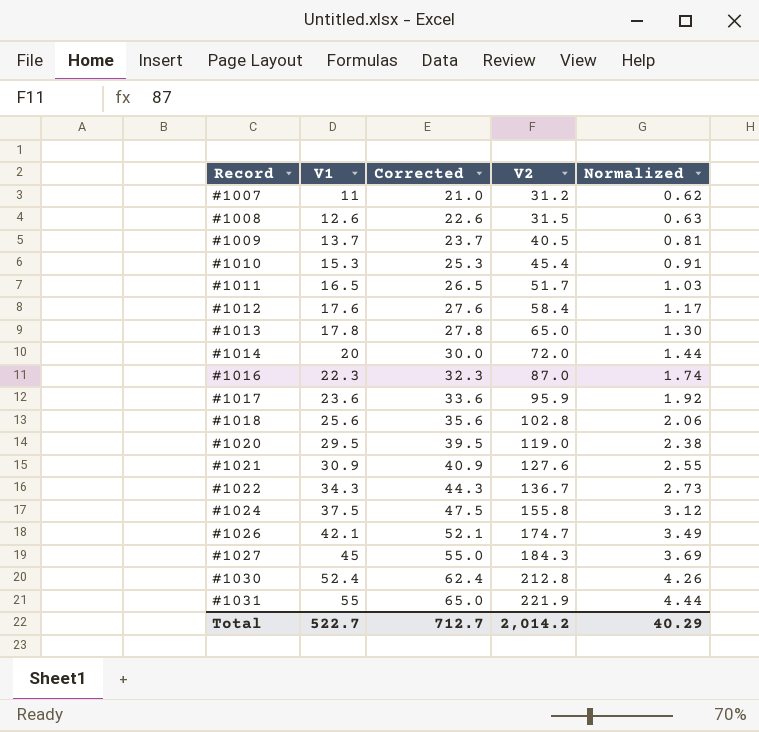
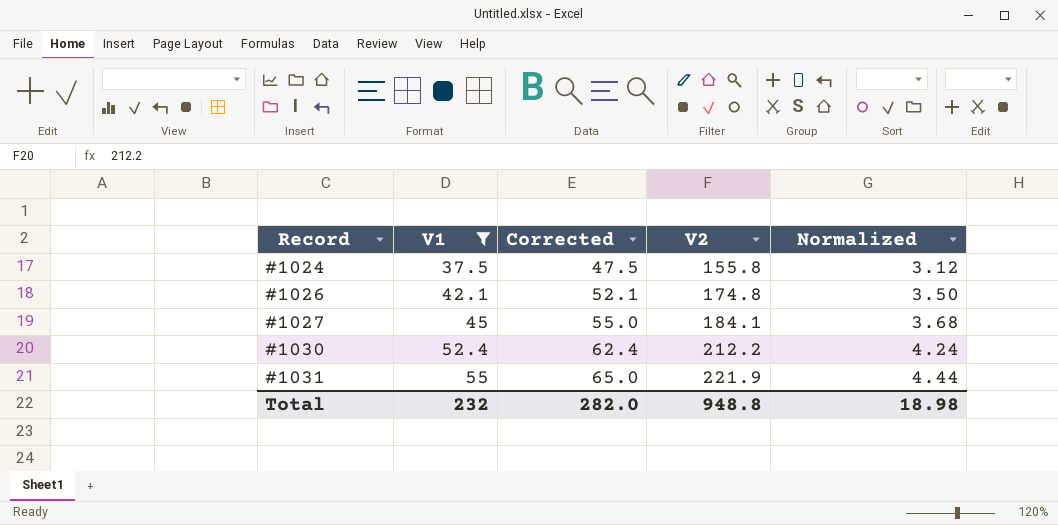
filter: none -> V1 >= 37.5
#1026 | V2: 174.7 -> 174.8
#1026 | Normalized: 3.49 -> 3.50
#1027 | V2: 184.3 -> 184.1
#1027 | Normalized: 3.69 -> 3.68
#1030 | V2: 212.8 -> 212.2
#1030 | Normalized: 4.26 -> 4.24
Total | V1: 522.7 -> 232
Total | Corrected: 712.7 -> 282.0
Total | V2: 2,014.2 -> 948.8
Total | Normalized: 40.29 -> 18.98

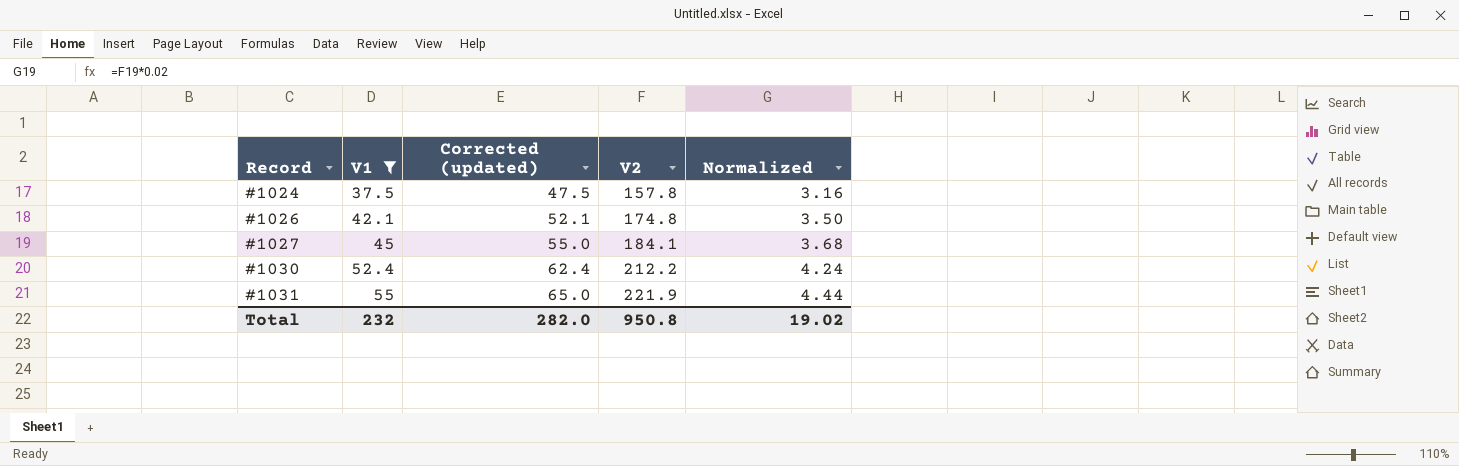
column name: Corrected -> Corrected (updated)
#1024 | V2: 155.8 -> 157.8
#1024 | Normalized: 3.12 -> 3.16
Total | V2: 948.8 -> 950.8
Total | Normalized: 18.98 -> 19.02

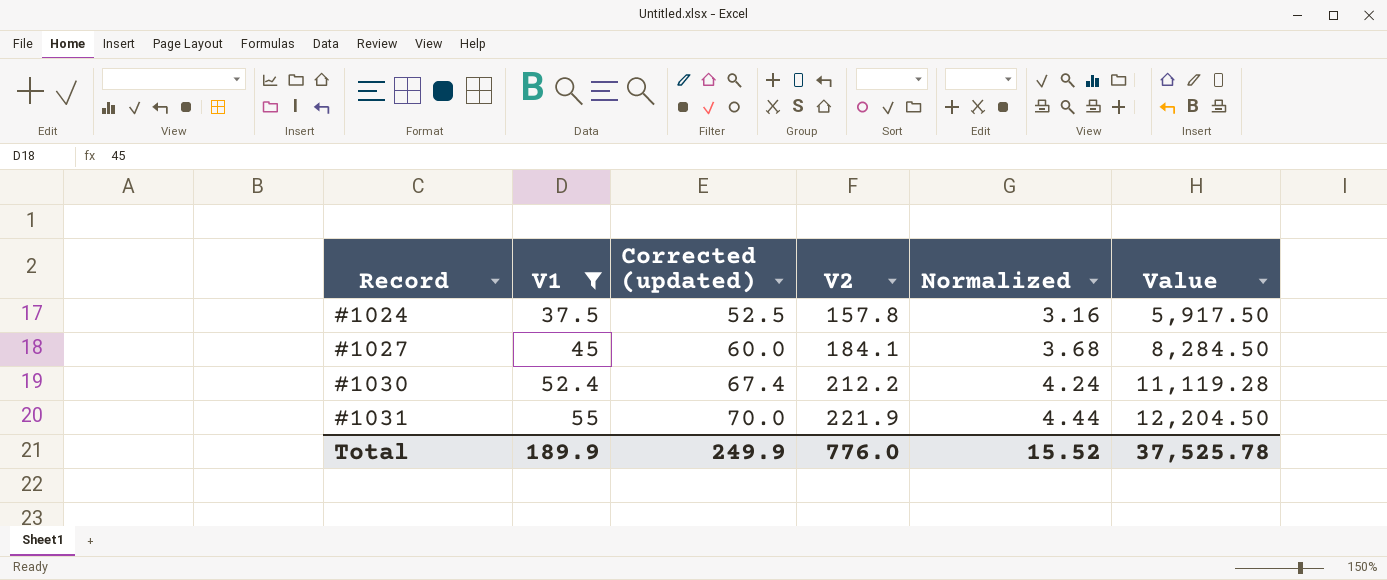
column Corrected (updated) | formula: [V1] + 10 -> [V1] + 15
column Value | formula: none -> [V1] * [V2]
row #1026: 42.1 | 52.1 | 174.8 | 3.50 -> none
Total | V1: 232 -> 189.9
Total | Corrected (updated): 282.0 -> 249.9
Total | V2: 950.8 -> 776.0
Total | Normalized: 19.02 -> 15.52

